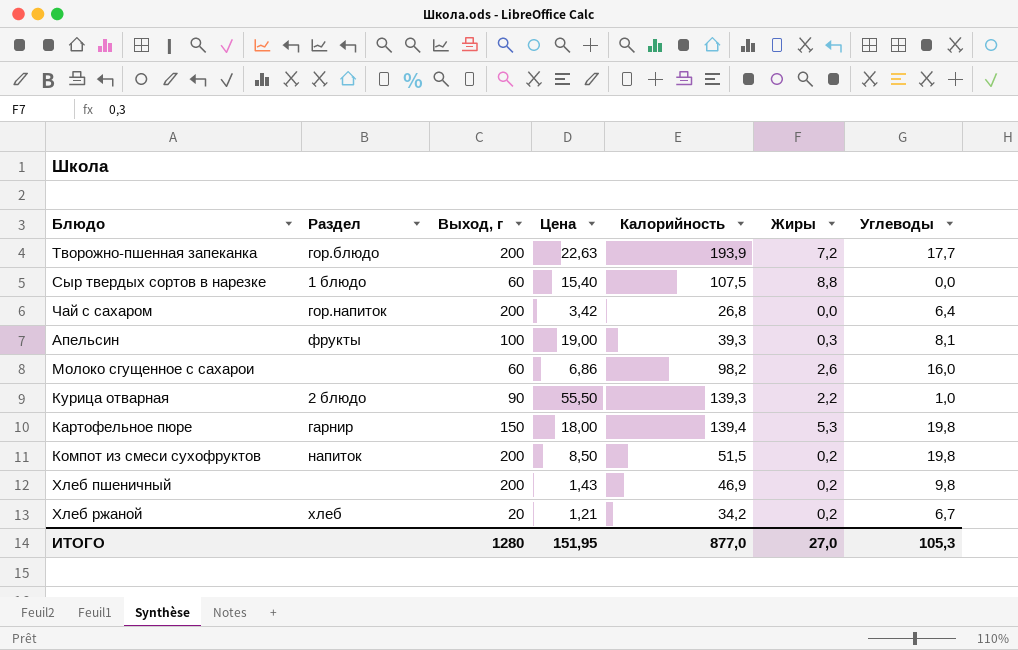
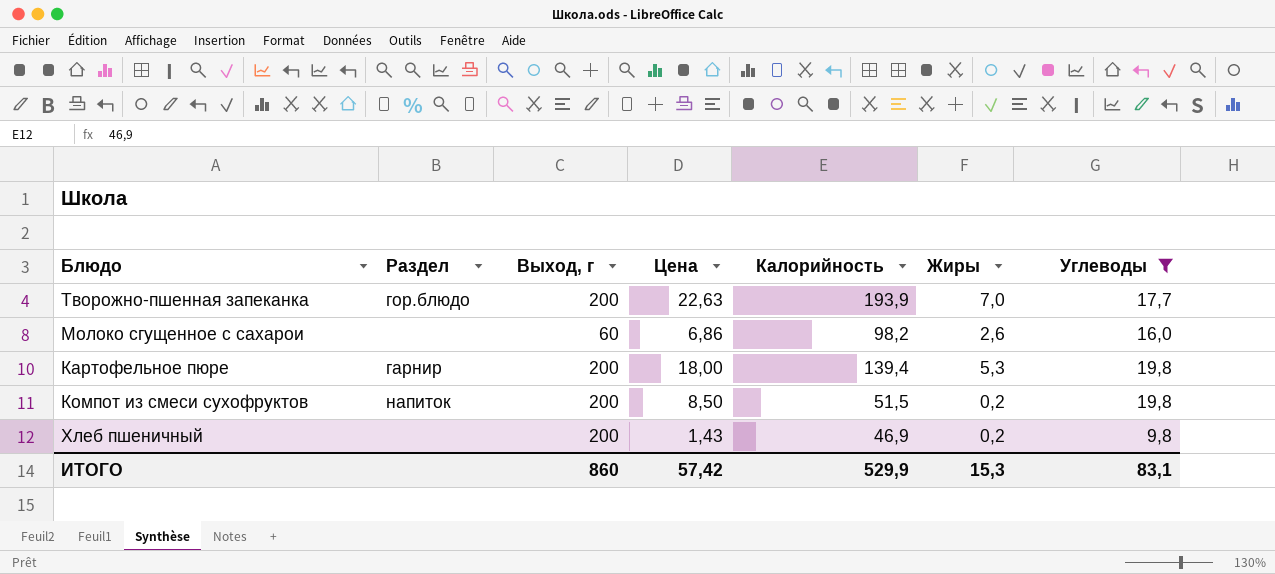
filter: none -> Углеводы >= 9,8
Творожно-пшенная запеканка | Жиры: 7,2 -> 7,0
Картофельное пюре | Выход, г: 150 -> 200
ИТОГО | Выход, г: 1280 -> 860
ИТОГО | Цена: 151,95 -> 57,42
ИТОГО | Калорийность: 877,0 -> 529,9
ИТОГО | Жиры: 27,0 -> 15,3
ИТОГО | Углеводы: 105,3 -> 83,1

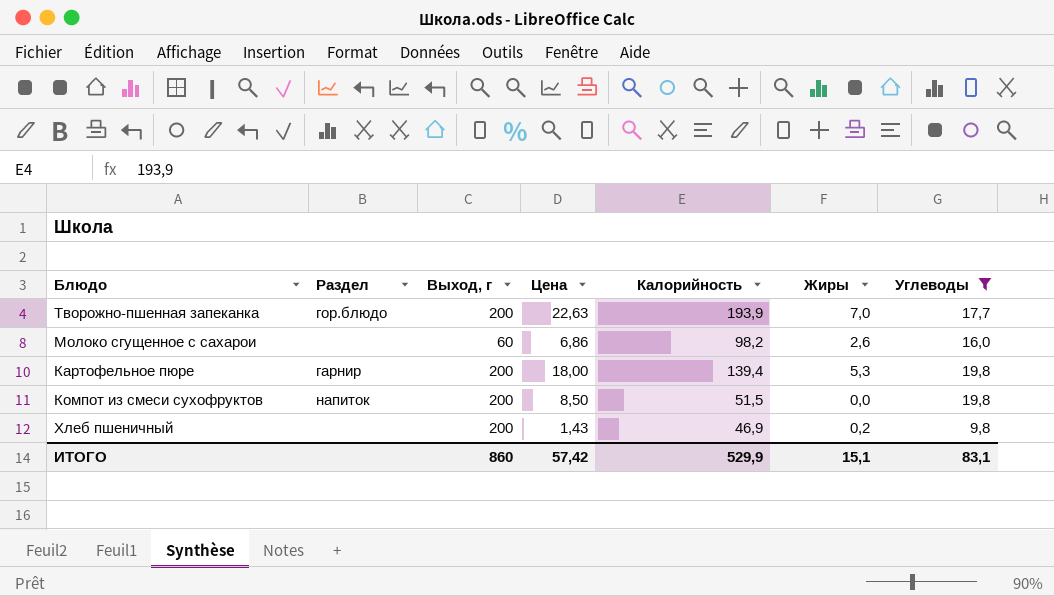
Компот из смеси сухофруктов | Жиры: 0,2 -> 0,0
ИТОГО | Жиры: 15,3 -> 15,1

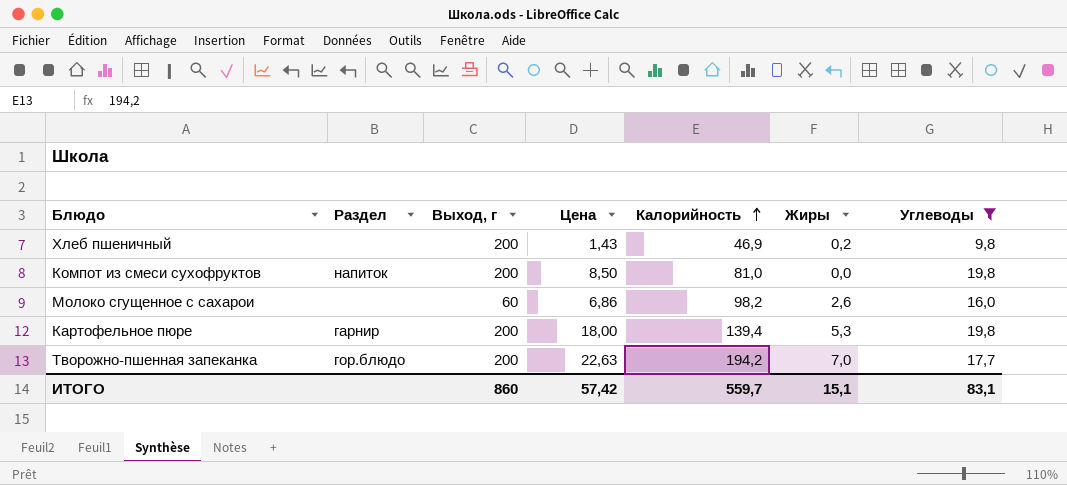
row order: none -> Калорийность ascending
Компот из смеси сухофруктов | Калорийность: 51,5 -> 81,0
Творожно-пшенная запеканка | Калорийность: 193,9 -> 194,2
ИТОГО | Калорийность: 529,9 -> 559,7

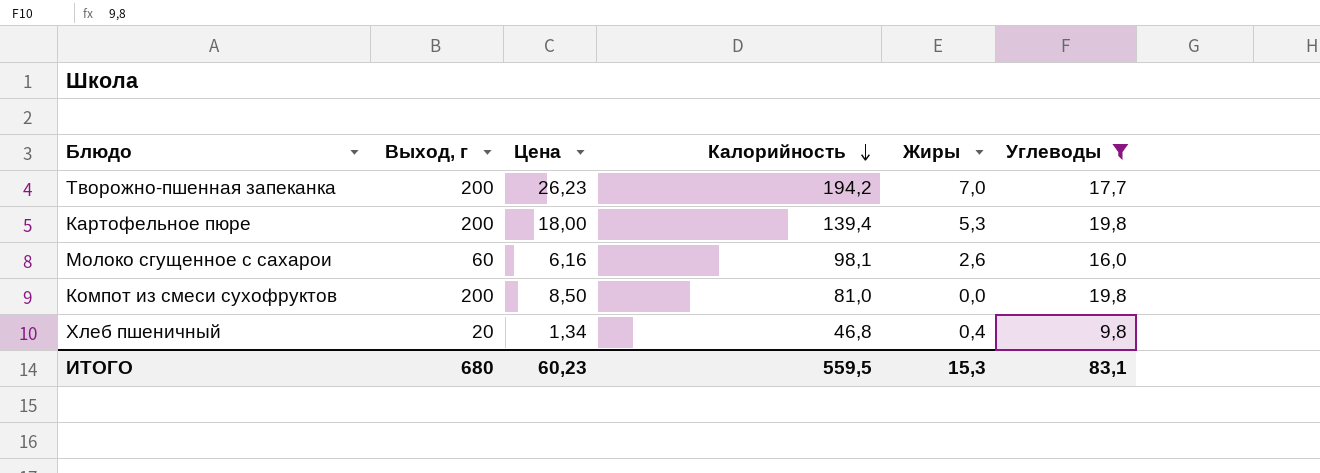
row order: Калорийность ascending -> Калорийность descending
column Раздел | position: 2 -> none
Творожно-пшенная запеканка | Цена: 22,63 -> 26,23
Молоко сгущенное с сахарои | Цена: 6,86 -> 6,16
Молоко сгущенное с сахарои | Калорийность: 98,2 -> 98,1
Хлеб пшеничный | Выход, г: 200 -> 20
Хлеб пшеничный | Цена: 1,43 -> 1,34
Хлеб пшеничный | Калорийность: 46,9 -> 46,8
Хлеб пшеничный | Жиры: 0,2 -> 0,4
ИТОГО | Выход, г: 860 -> 680
ИТОГО | Цена: 57,42 -> 60,23
ИТОГО | Калорийность: 559,7 -> 559,5
ИТОГО | Жиры: 15,1 -> 15,3

